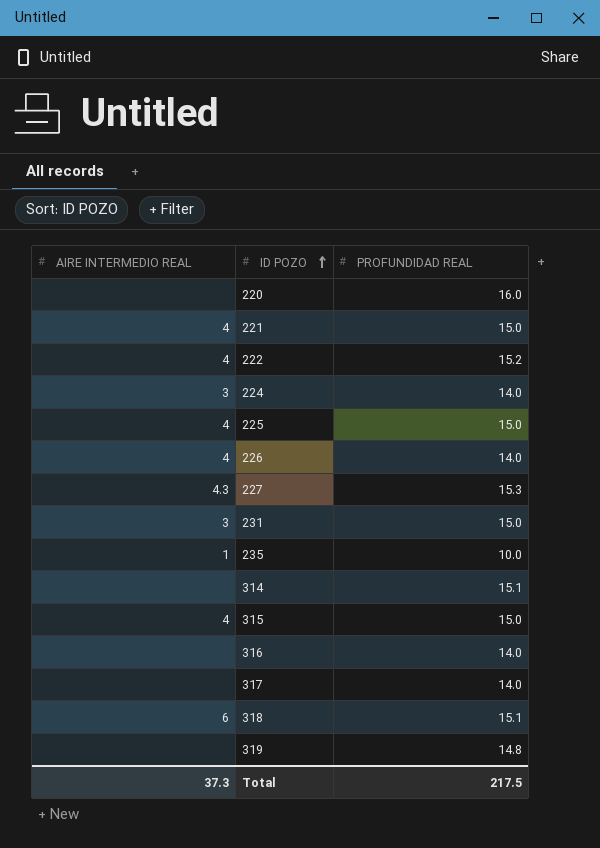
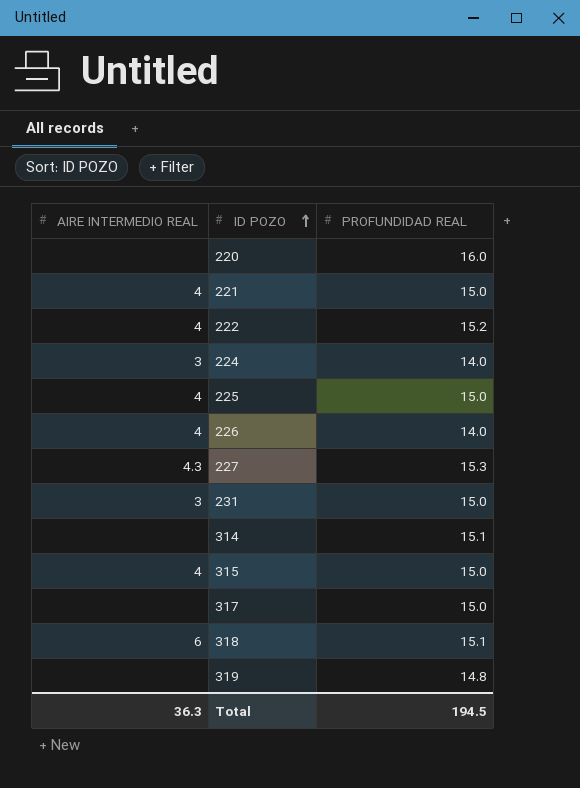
row 235: 1 | 10.0 -> none
row 316: none | 14.0 -> none
317 | PROFUNDIDAD REAL: 14.0 -> 15.0
Total | AIRE INTERMEDIO REAL: 37.3 -> 36.3
Total | PROFUNDIDAD REAL: 217.5 -> 194.5

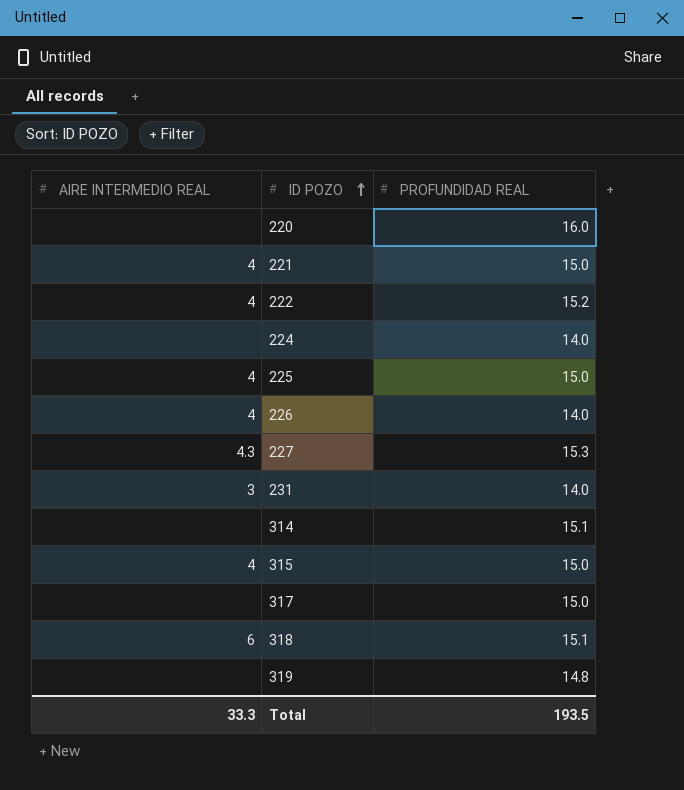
224 | AIRE INTERMEDIO REAL: 3 -> none
231 | PROFUNDIDAD REAL: 15.0 -> 14.0
Total | AIRE INTERMEDIO REAL: 36.3 -> 33.3
Total | PROFUNDIDAD REAL: 194.5 -> 193.5

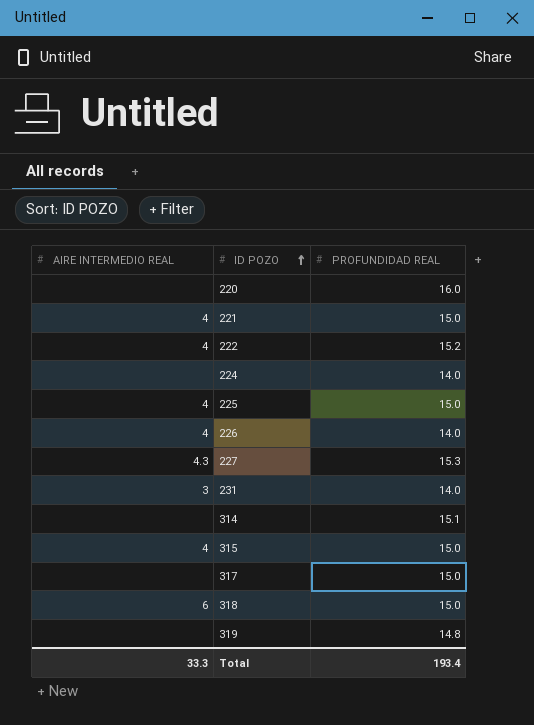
318 | PROFUNDIDAD REAL: 15.1 -> 15.0
Total | PROFUNDIDAD REAL: 193.5 -> 193.4

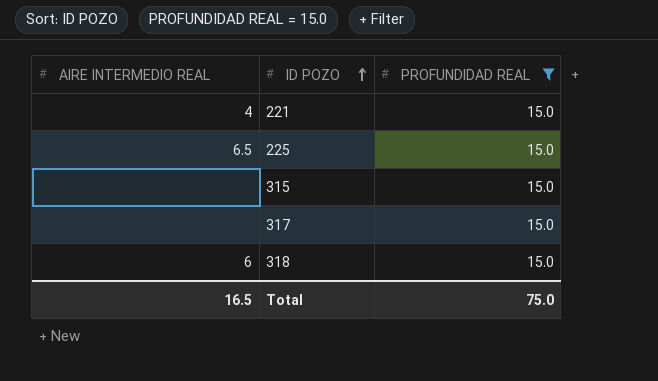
filter: none -> PROFUNDIDAD REAL = 15.0
225 | AIRE INTERMEDIO REAL: 4 -> 6.5
315 | AIRE INTERMEDIO REAL: 4 -> none
Total | AIRE INTERMEDIO REAL: 33.3 -> 16.5
Total | PROFUNDIDAD REAL: 193.4 -> 75.0

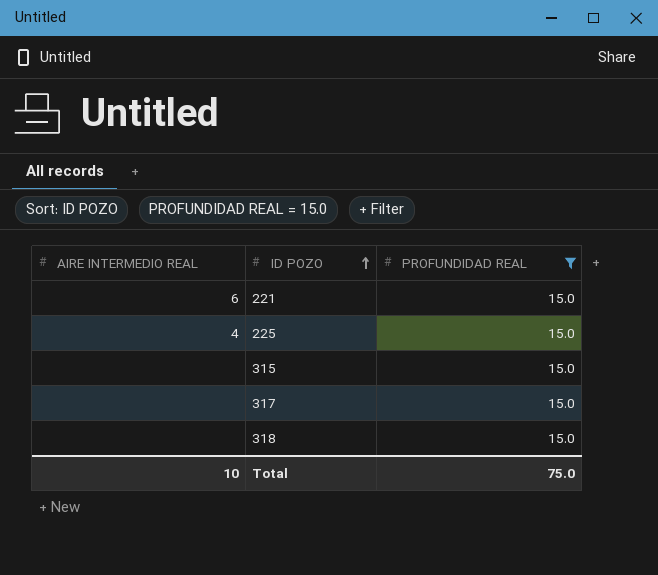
221 | AIRE INTERMEDIO REAL: 4 -> 6
225 | AIRE INTERMEDIO REAL: 6.5 -> 4
318 | AIRE INTERMEDIO REAL: 6 -> none
Total | AIRE INTERMEDIO REAL: 16.5 -> 10

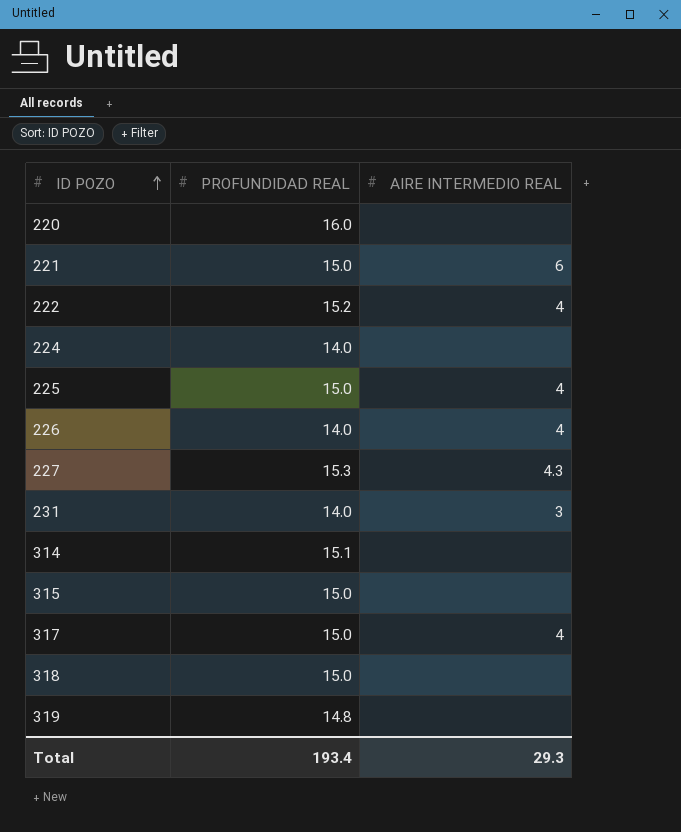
filter: PROFUNDIDAD REAL = 15.0 -> none
column AIRE INTERMEDIO REAL | position: 1 -> 3
317 | AIRE INTERMEDIO REAL: none -> 4
Total | PROFUNDIDAD REAL: 75.0 -> 193.4
Total | AIRE INTERMEDIO REAL: 10 -> 29.3

